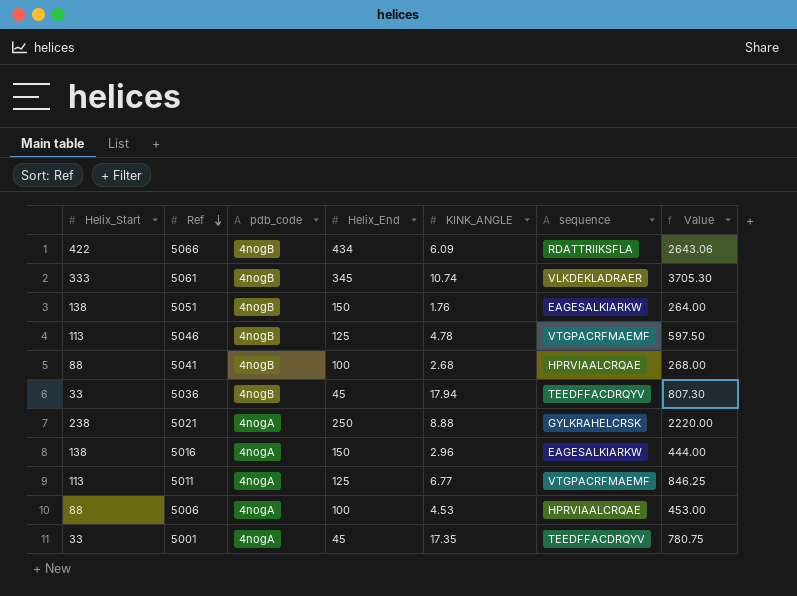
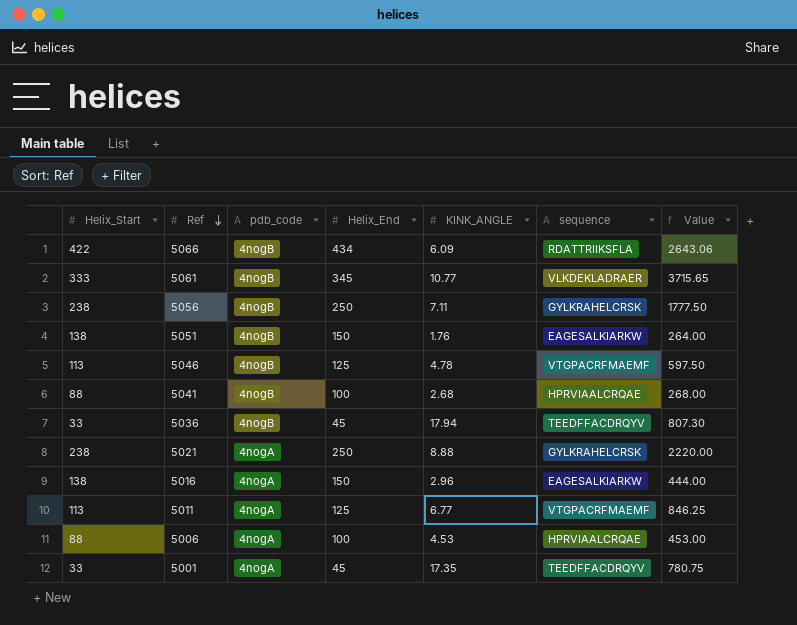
5061 | KINK_ANGLE: 10.74 -> 10.77
5061 | Value: 3705.30 -> 3715.65
row 5056: none -> 238 | 4nogB | 250 | 7.11 | GYLKRAHELCRSK | 1777.50

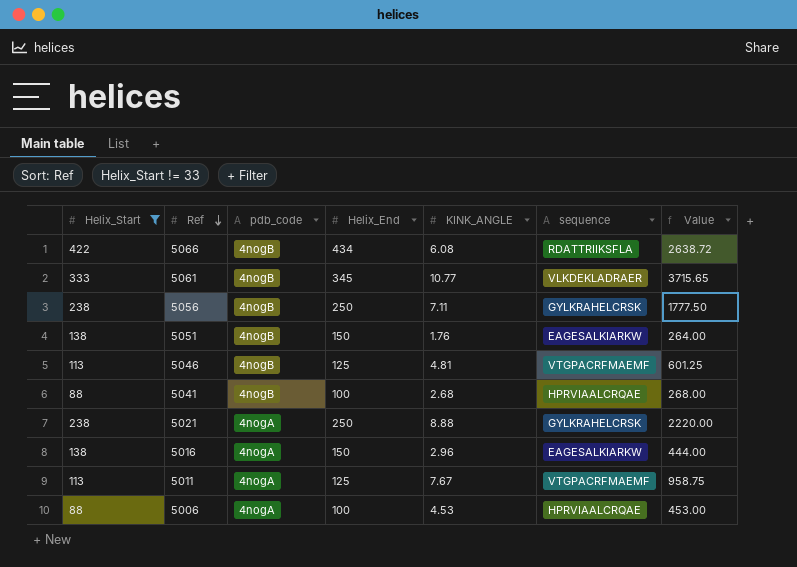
filter: none -> Helix_Start != 33
5066 | KINK_ANGLE: 6.09 -> 6.08
5066 | Value: 2643.06 -> 2638.72
5046 | KINK_ANGLE: 4.78 -> 4.81
5046 | Value: 597.50 -> 601.25
5011 | KINK_ANGLE: 6.77 -> 7.67
5011 | Value: 846.25 -> 958.75

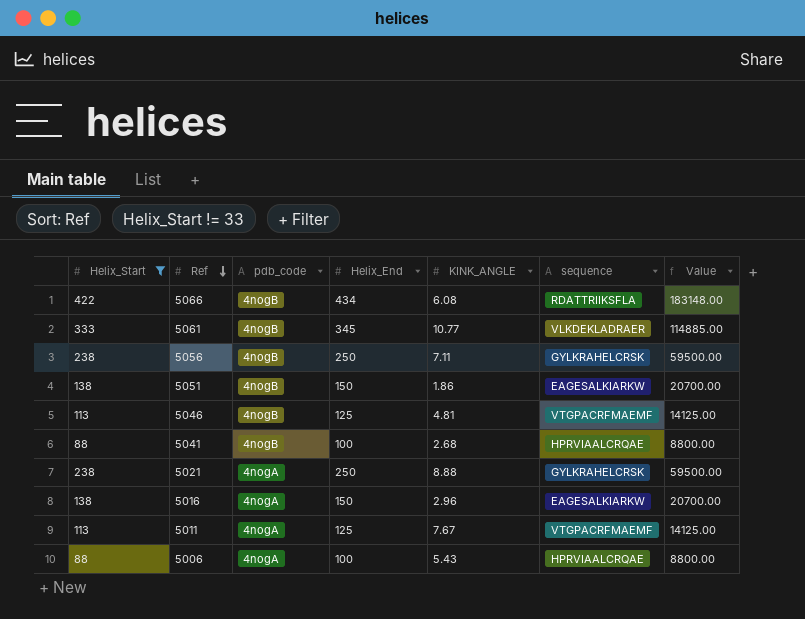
column Value | formula: [Helix_End] * [KINK_ANGLE] -> [Helix_Start] * [Helix_End]
5051 | KINK_ANGLE: 1.76 -> 1.86
5006 | KINK_ANGLE: 4.53 -> 5.43

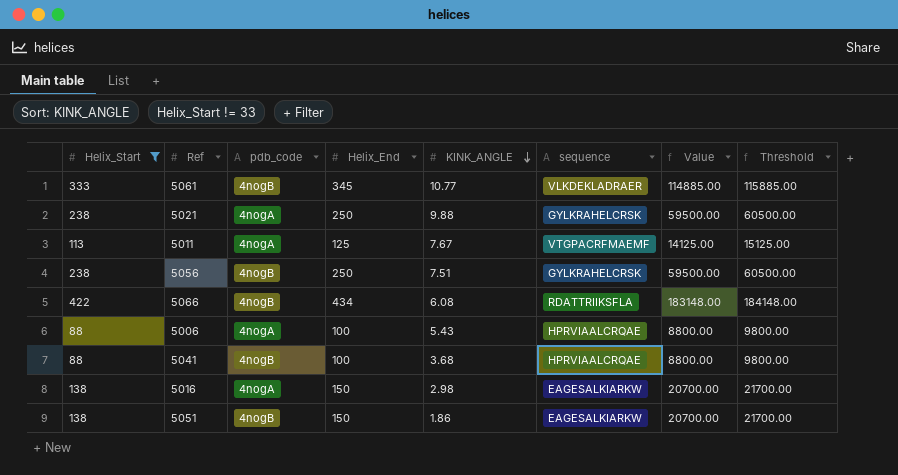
row order: Ref descending -> KINK_ANGLE descending
column Threshold | formula: none -> [Value] + 1000
row 5046: 113 | 4nogB | 125 | 4.81 | VTGPACRFMAEMF | 14125.00 -> none
5021 | KINK_ANGLE: 8.88 -> 9.88
5056 | KINK_ANGLE: 7.11 -> 7.51
5041 | KINK_ANGLE: 2.68 -> 3.68
5016 | KINK_ANGLE: 2.96 -> 2.98

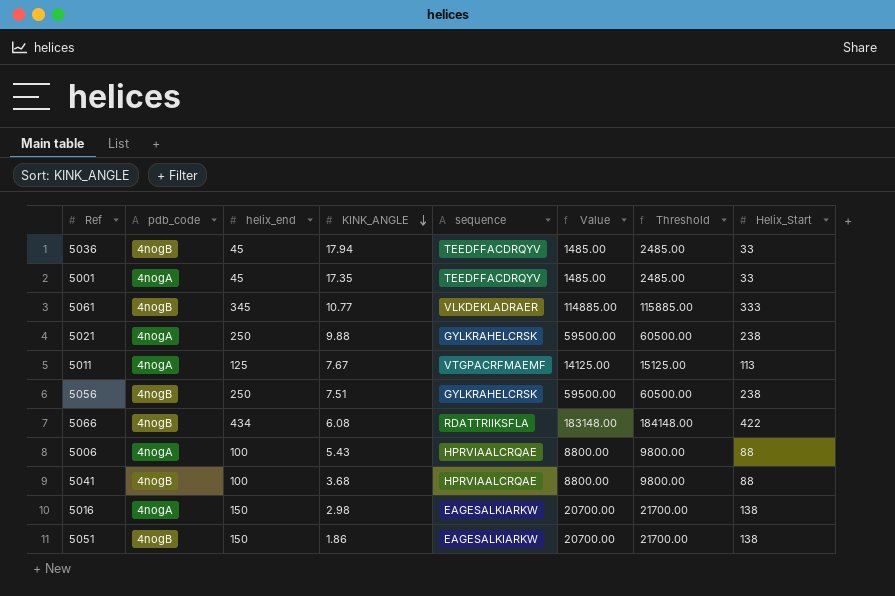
filter: Helix_Start != 33 -> none
column name: Helix_End -> helix_end
column Helix_Start | position: 1 -> 8

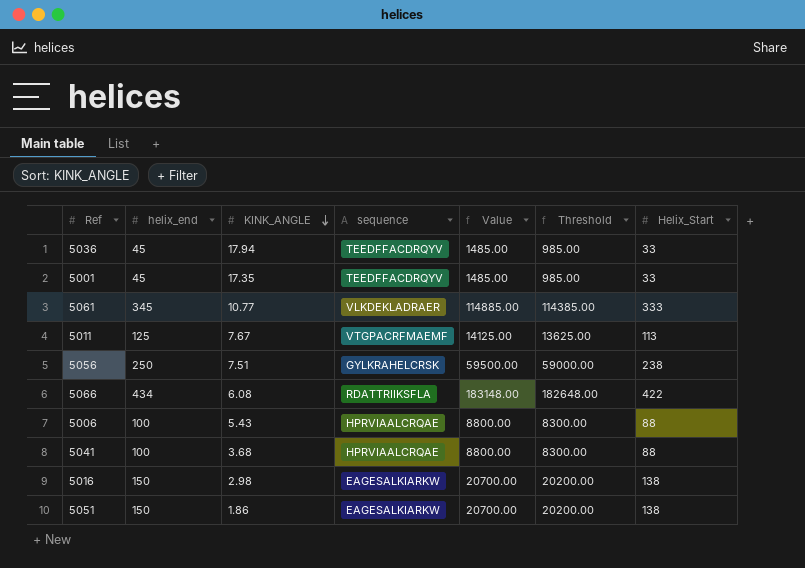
column pdb_code | position: 2 -> none
column Threshold | formula: [Value] + 1000 -> [Value] - 500
row 5021: 4nogA | 250 | 9.88 | GYLKRAHELCRSK | 59500.00 | 60500.00 | 238 -> none

